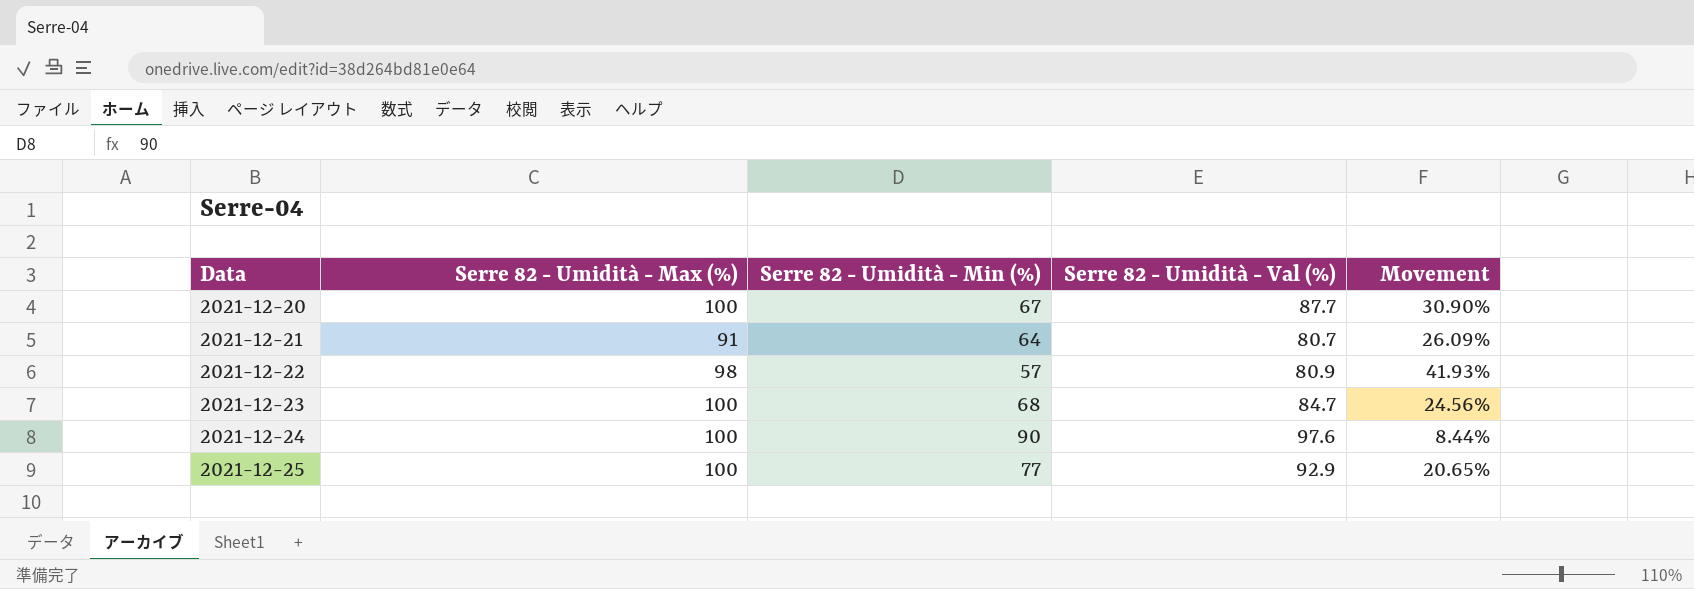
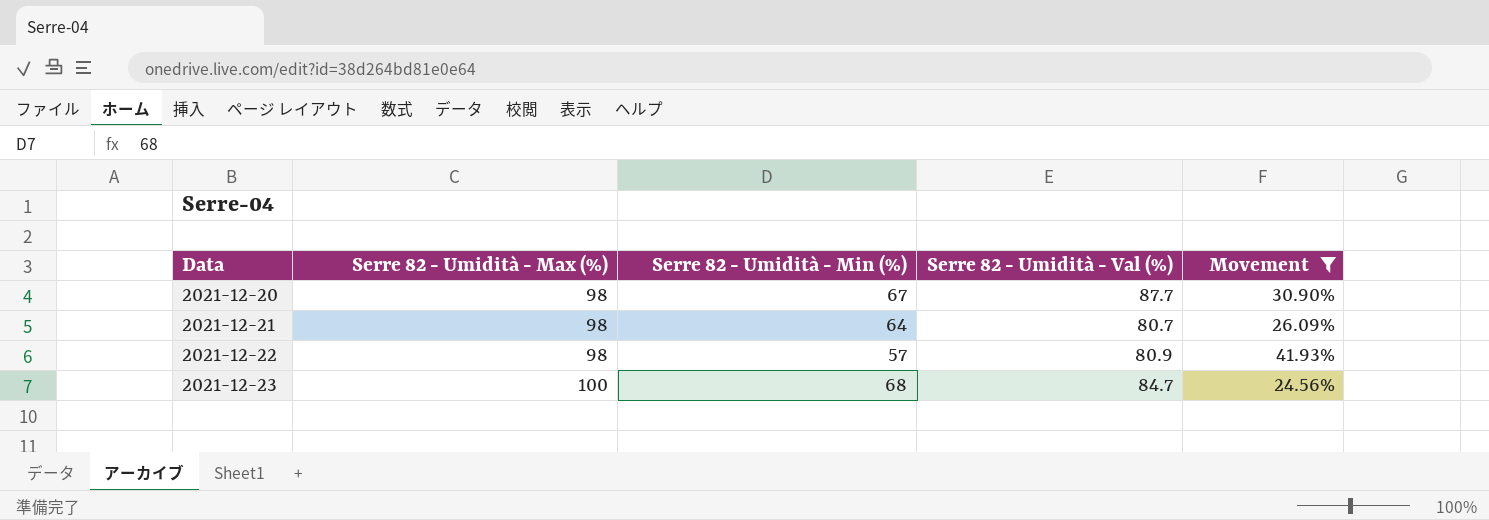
filter: none -> Movement >= 24.56%
2021-12-20 | Serre 82 - Umidità - Max (%): 100 -> 98
2021-12-21 | Serre 82 - Umidità - Max (%): 91 -> 98

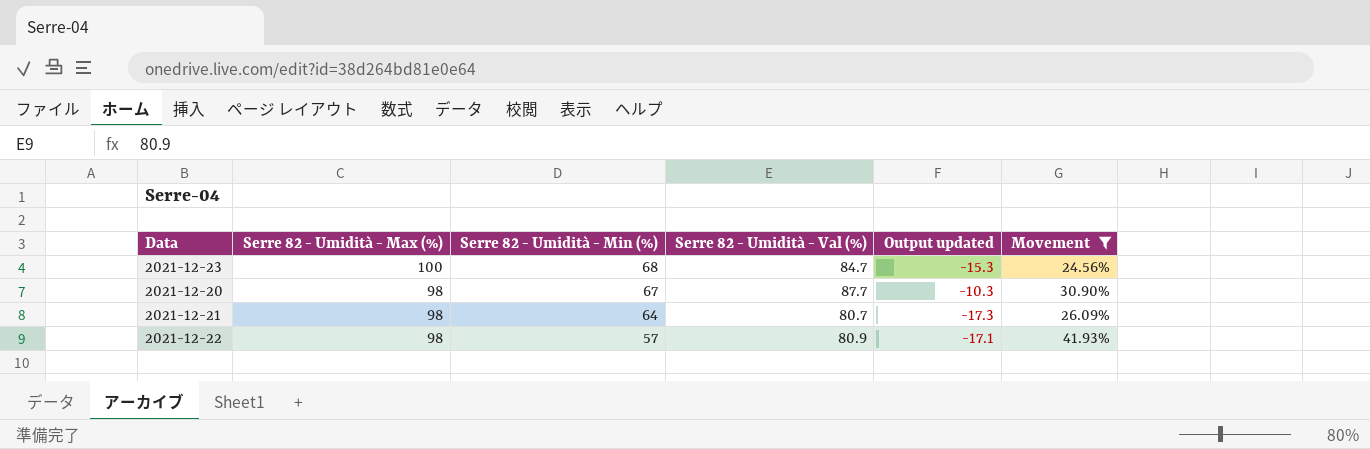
row order: Data ascending -> Serre 82 - Umidità - Max (%) descending
column Output updated | formula: none -> [Serre 82 - Umidità - Val (%)] - [Serre 82 - Umidità - Max (%)]

